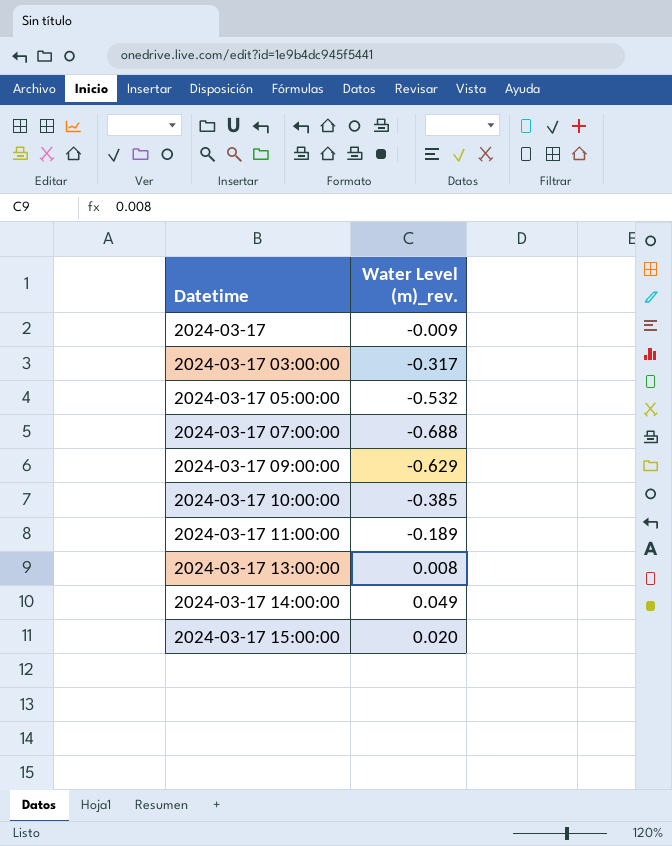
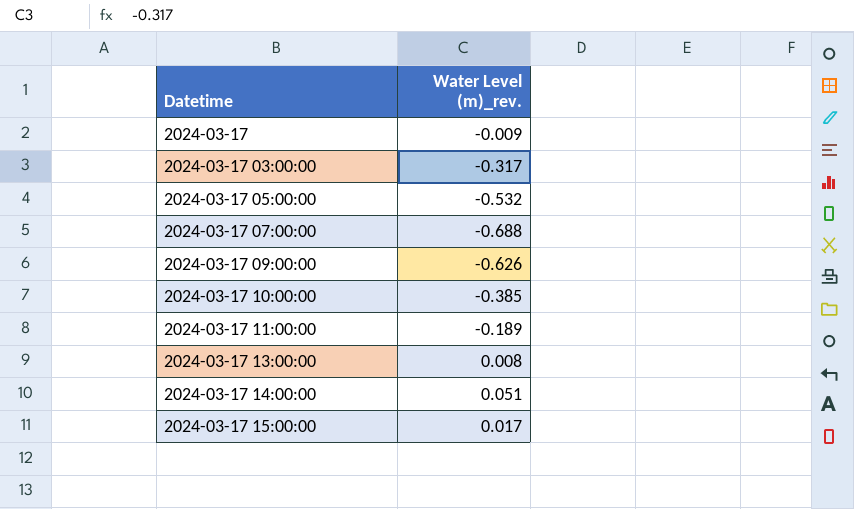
2024-03-17 09:00:00 | Water Level (m)_rev.: -0.629 -> -0.626
2024-03-17 14:00:00 | Water Level (m)_rev.: 0.049 -> 0.051
2024-03-17 15:00:00 | Water Level (m)_rev.: 0.020 -> 0.017

